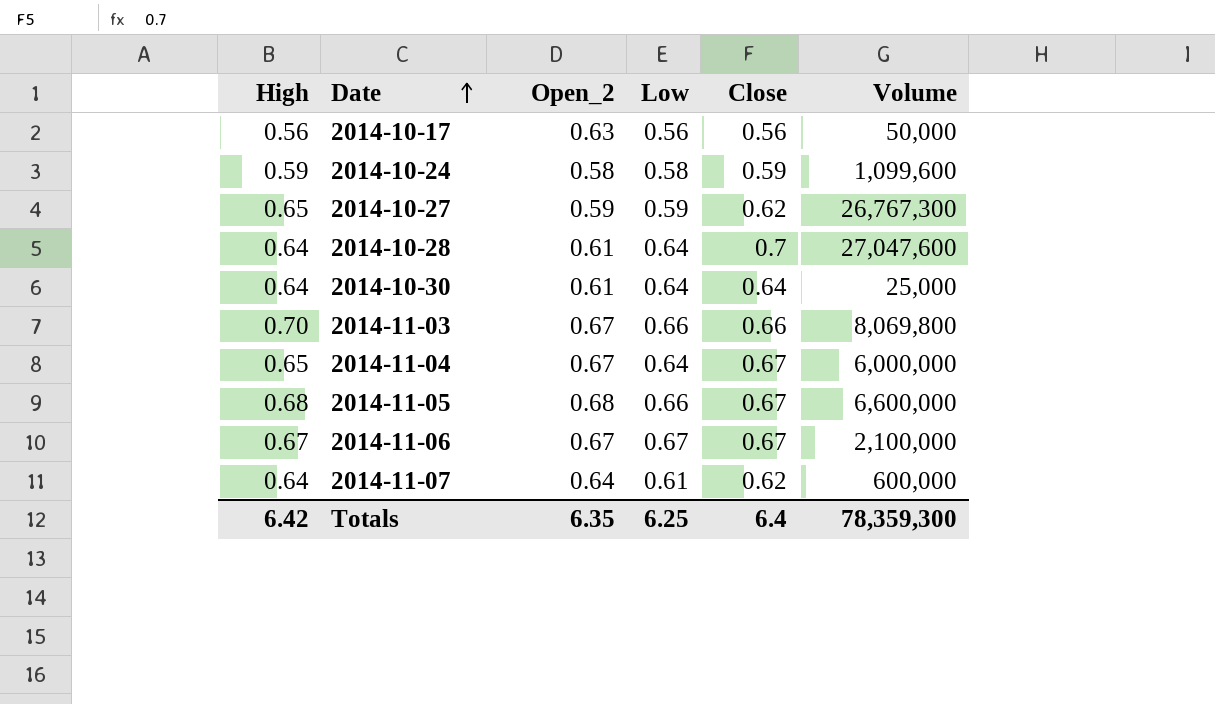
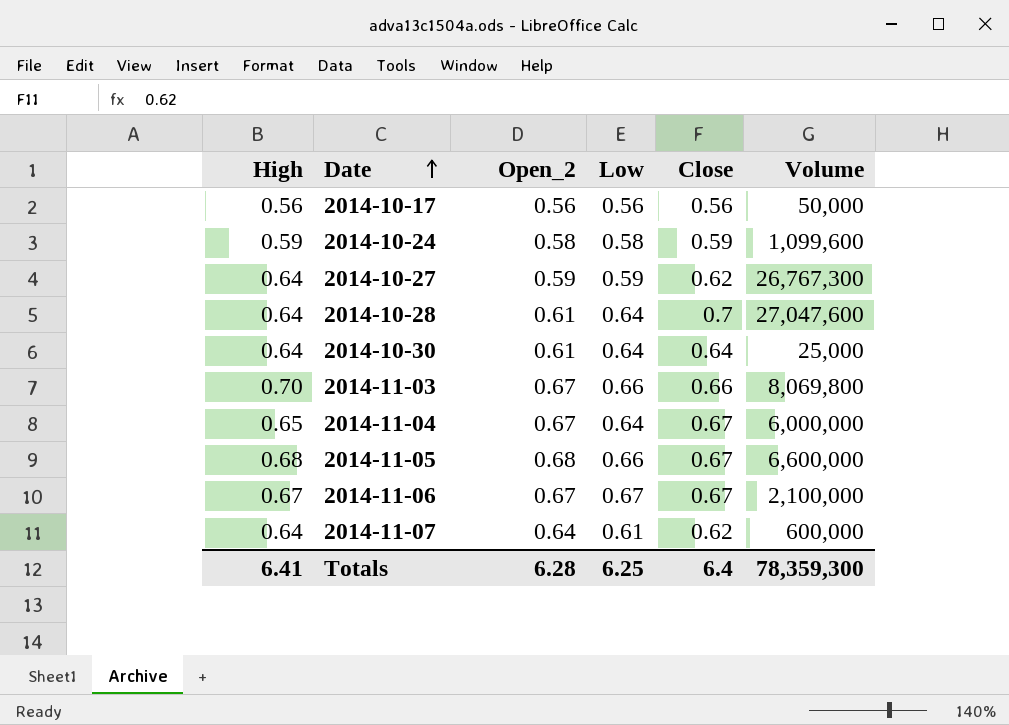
2014-10-17 | Open_2: 0.63 -> 0.56
2014-10-27 | High: 0.65 -> 0.64
Totals | High: 6.42 -> 6.41
Totals | Open_2: 6.35 -> 6.28

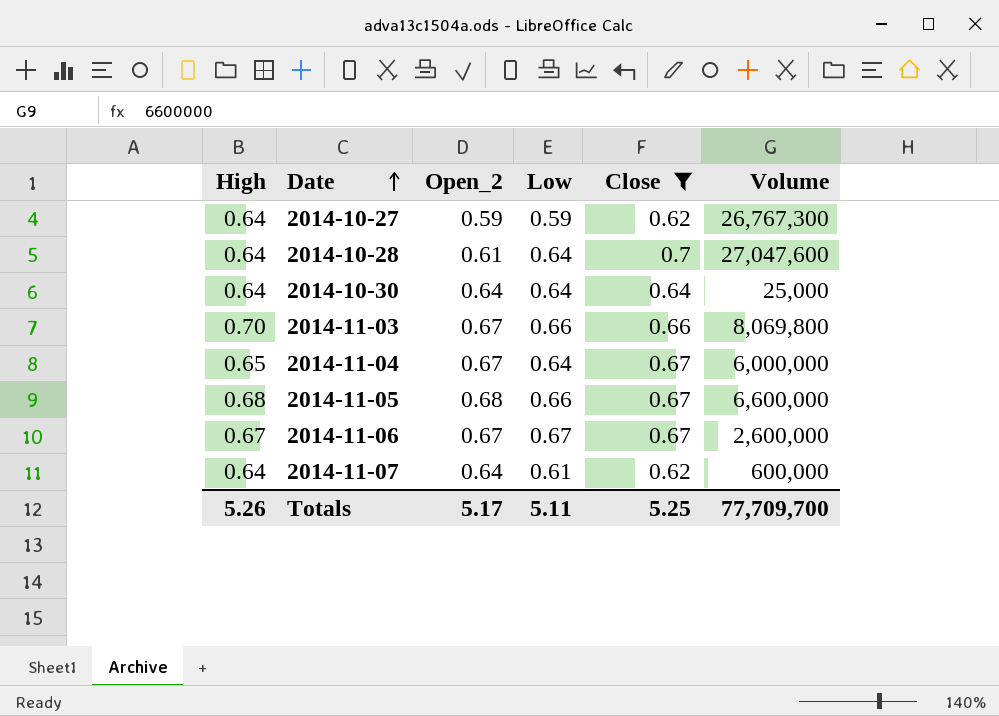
filter: none -> Close >= 0.62
2014-10-30 | Open_2: 0.61 -> 0.64
2014-11-06 | Volume: 2,100,000 -> 2,600,000
Totals | High: 6.41 -> 5.26
Totals | Open_2: 6.28 -> 5.17
Totals | Low: 6.25 -> 5.11
Totals | Close: 6.4 -> 5.25
Totals | Volume: 78,359,300 -> 77,709,700

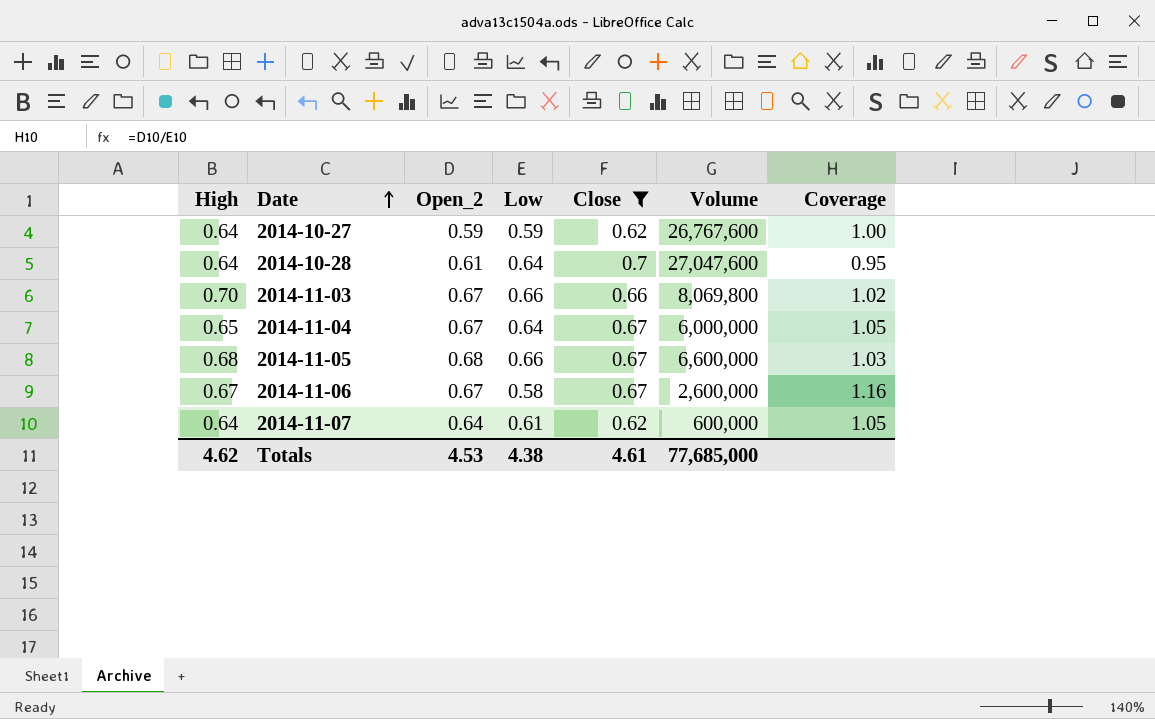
column Coverage | formula: none -> [Open_2] / [Low]
row 2014-10-30: 0.64 | 0.64 | 0.64 | 0.64 | 25,000 -> none
2014-10-27 | Volume: 26,767,300 -> 26,767,600
2014-11-06 | Low: 0.67 -> 0.58
Totals | High: 5.26 -> 4.62
Totals | Open_2: 5.17 -> 4.53
Totals | Low: 5.11 -> 4.38
Totals | Close: 5.25 -> 4.61
Totals | Volume: 77,709,700 -> 77,685,000

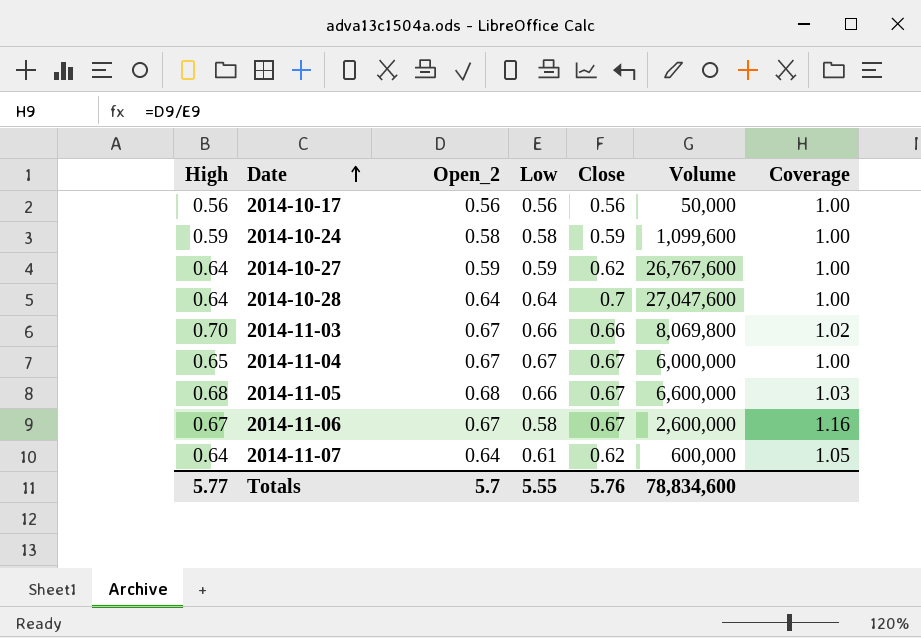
filter: Close >= 0.62 -> none
2014-10-28 | Open_2: 0.61 -> 0.64
2014-10-28 | Coverage: 0.95 -> 1.00
2014-11-04 | Low: 0.64 -> 0.67
2014-11-04 | Coverage: 1.05 -> 1.00
Totals | High: 4.62 -> 5.77
Totals | Open_2: 4.53 -> 5.7
Totals | Low: 4.38 -> 5.55
Totals | Close: 4.61 -> 5.76
Totals | Volume: 77,685,000 -> 78,834,600

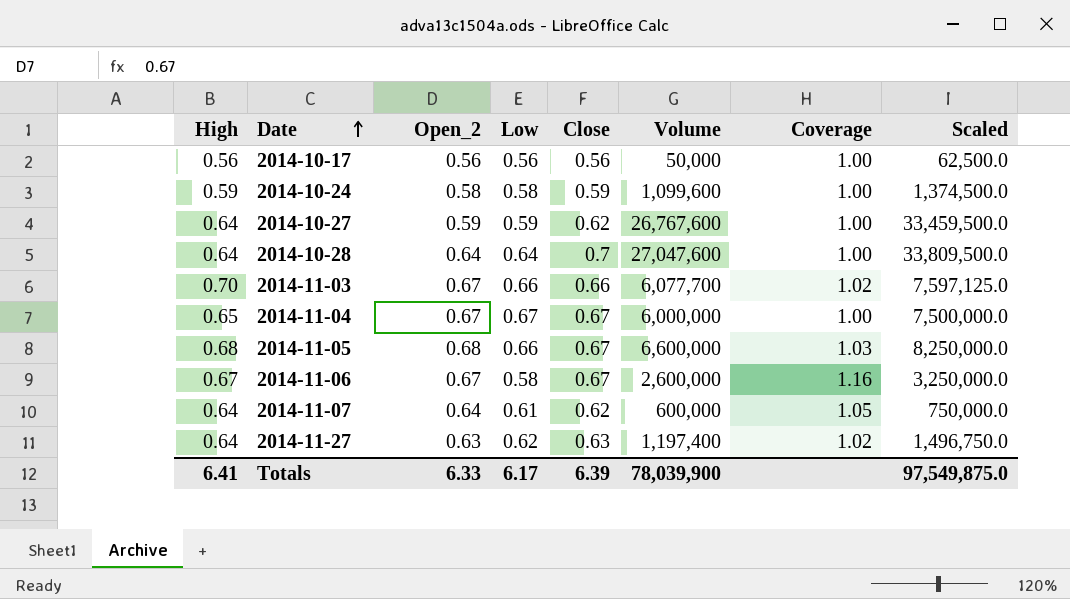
column Scaled | formula: none -> [Volume] * 1.25
2014-11-03 | Volume: 8,069,800 -> 6,077,700
row 2014-11-27: none -> 0.64 | 0.63 | 0.62 | 0.63 | 1,197,400 | 1.02 | 1,496,750.0
Totals | High: 5.77 -> 6.41
Totals | Open_2: 5.7 -> 6.33
Totals | Low: 5.55 -> 6.17
Totals | Close: 5.76 -> 6.39
Totals | Volume: 78,834,600 -> 78,039,900

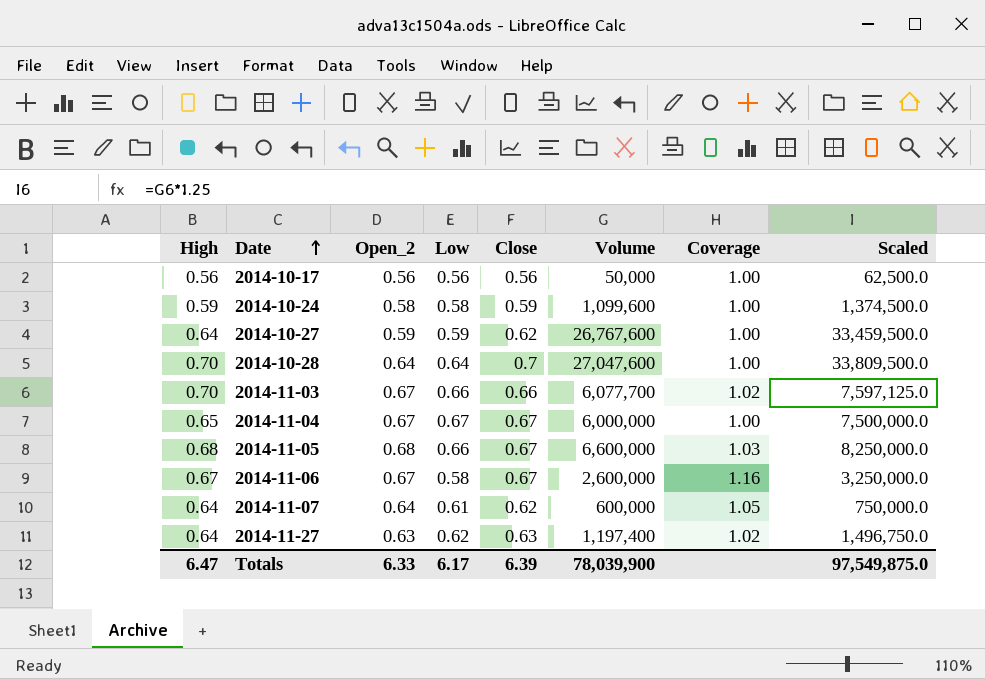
2014-10-28 | High: 0.64 -> 0.70
Totals | High: 6.41 -> 6.47

